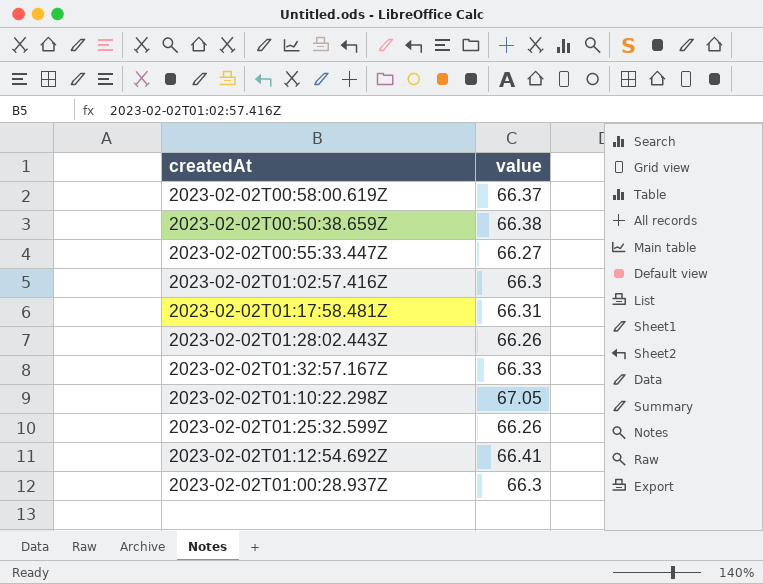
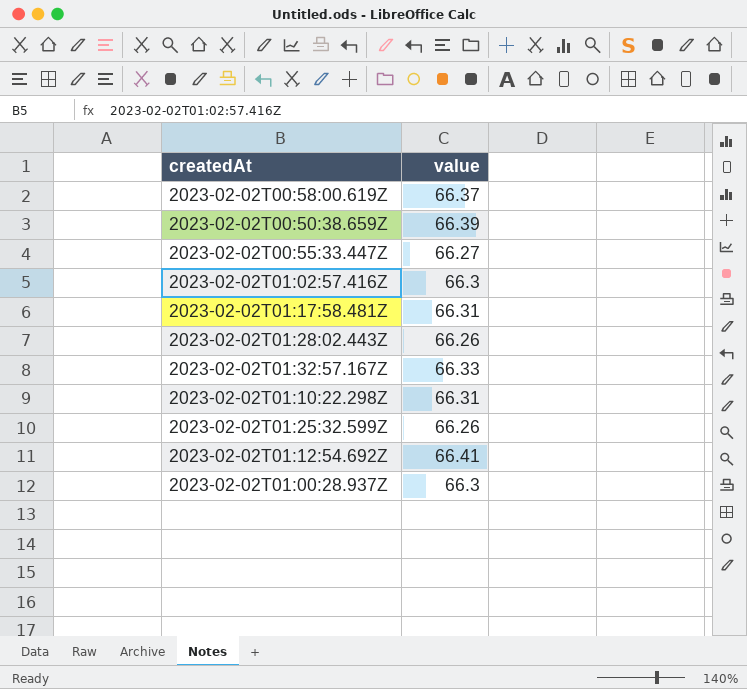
2023-02-02T00:50:38.659Z | value: 66.38 -> 66.39
2023-02-02T01:10:22.298Z | value: 67.05 -> 66.31

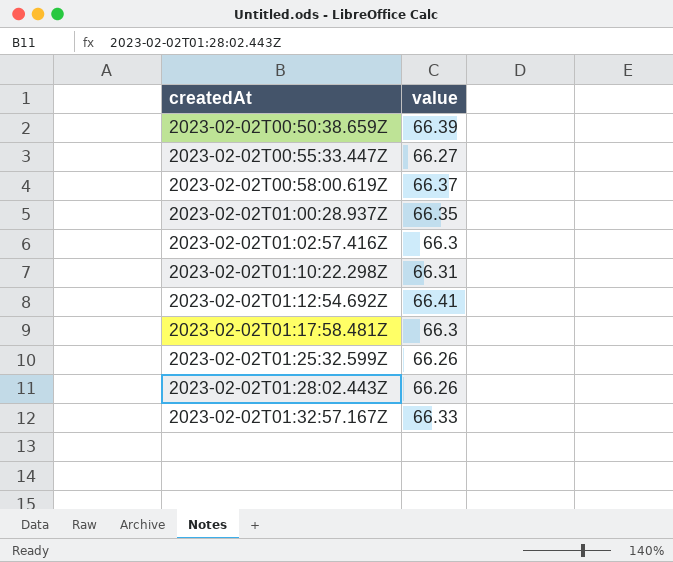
row order: none -> createdAt ascending
2023-02-02T01:00:28.937Z | value: 66.3 -> 66.35
2023-02-02T01:17:58.481Z | value: 66.31 -> 66.3

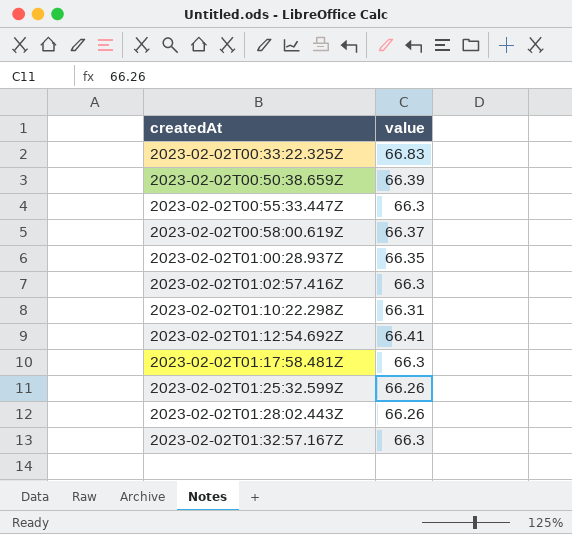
row 2023-02-02T00:33:22.325Z: none -> 66.83
2023-02-02T00:55:33.447Z | value: 66.27 -> 66.3
2023-02-02T01:32:57.167Z | value: 66.33 -> 66.3

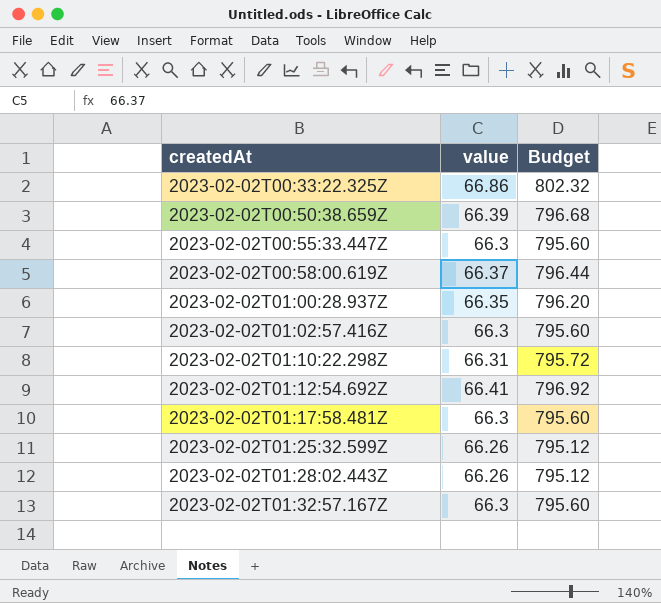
column Budget | formula: none -> [value] * 12
2023-02-02T00:33:22.325Z | value: 66.83 -> 66.86

